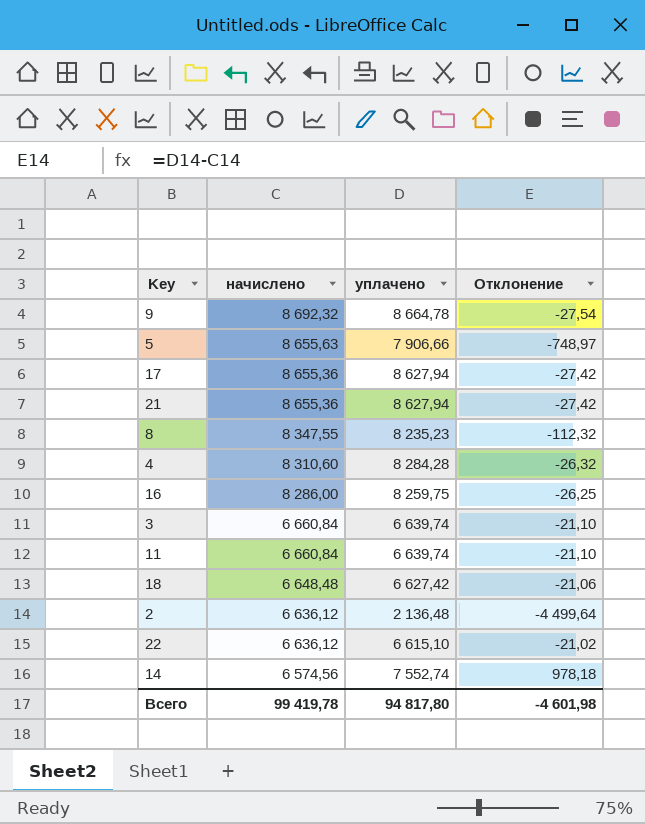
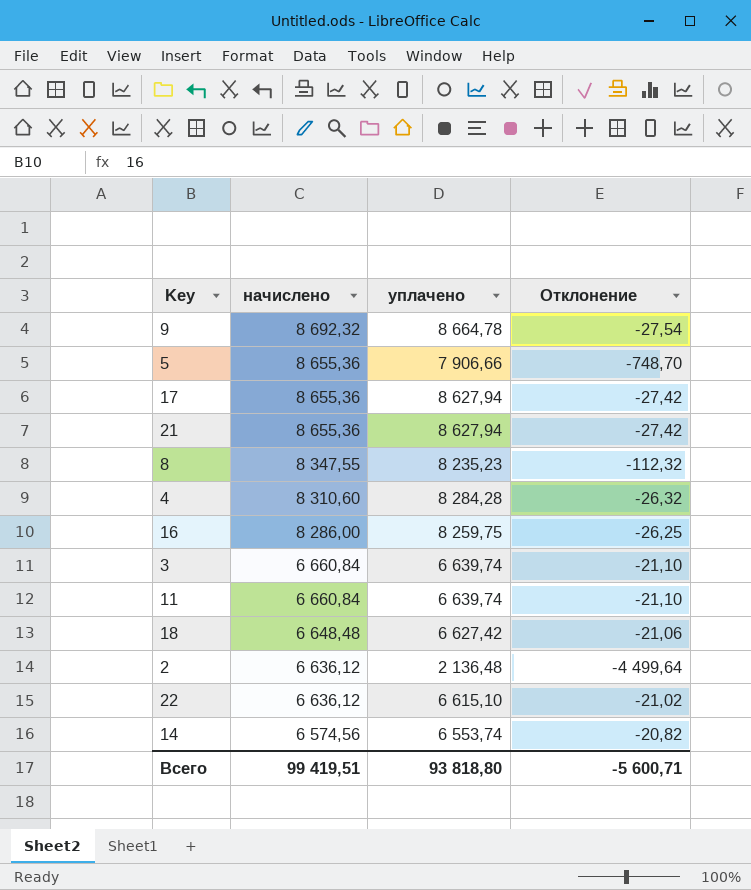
5 | начислено: 8 655,63 -> 8 655,36
5 | Отклонение: -748,97 -> -748,70
14 | уплачено: 7 552,74 -> 6 553,74
14 | Отклонение: 978,18 -> -20,82
Всего | начислено: 99 419,78 -> 99 419,51
Всего | уплачено: 94 817,80 -> 93 818,80
Всего | Отклонение: -4 601,98 -> -5 600,71

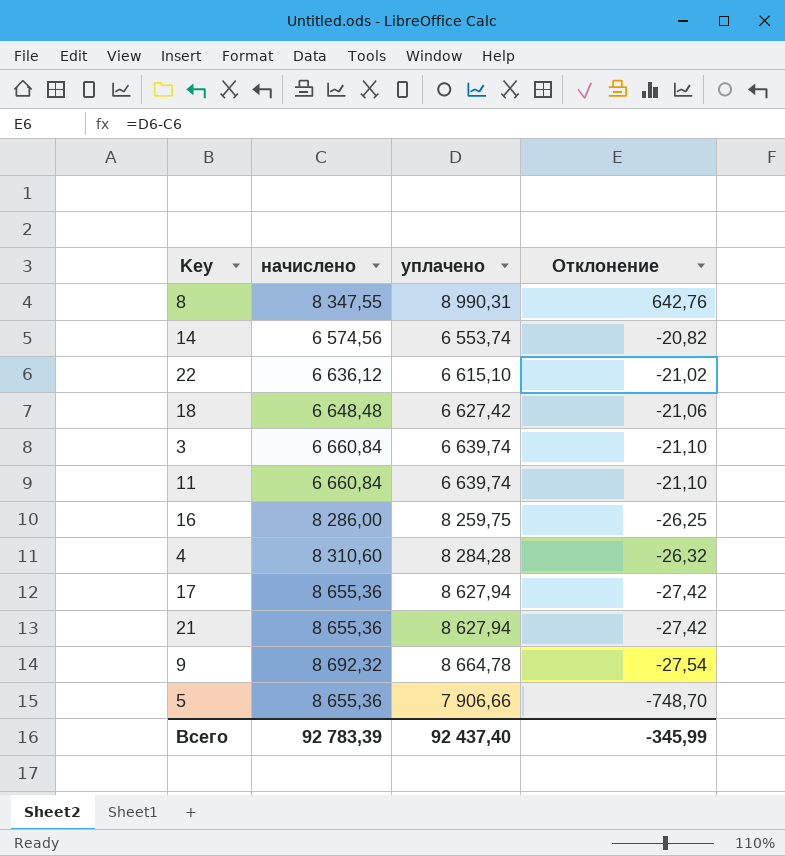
row order: начислено descending -> Отклонение descending
row 2: 6 636,12 | 2 136,48 | -4 499,64 -> none
8 | уплачено: 8 235,23 -> 8 990,31
8 | Отклонение: -112,32 -> 642,76
Всего | начислено: 99 419,51 -> 92 783,39
Всего | уплачено: 93 818,80 -> 92 437,40
Всего | Отклонение: -5 600,71 -> -345,99

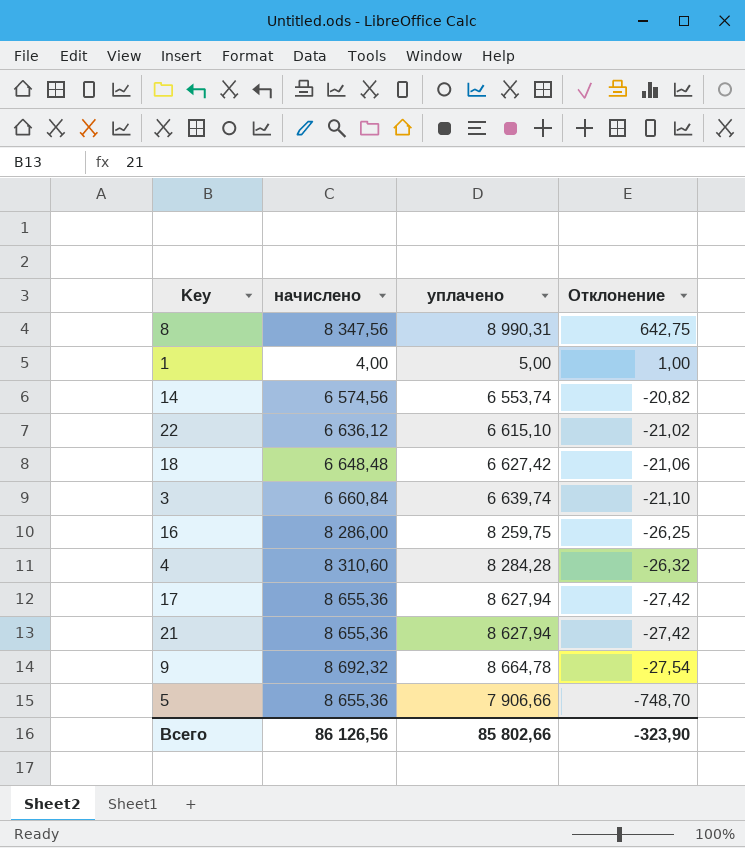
row 11: 6 660,84 | 6 639,74 | -21,10 -> none
8 | начислено: 8 347,55 -> 8 347,56
8 | Отклонение: 642,76 -> 642,75
row 1: none -> 4,00 | 5,00 | 1,00
Всего | начислено: 92 783,39 -> 86 126,56
Всего | уплачено: 92 437,40 -> 85 802,66
Всего | Отклонение: -345,99 -> -323,90

